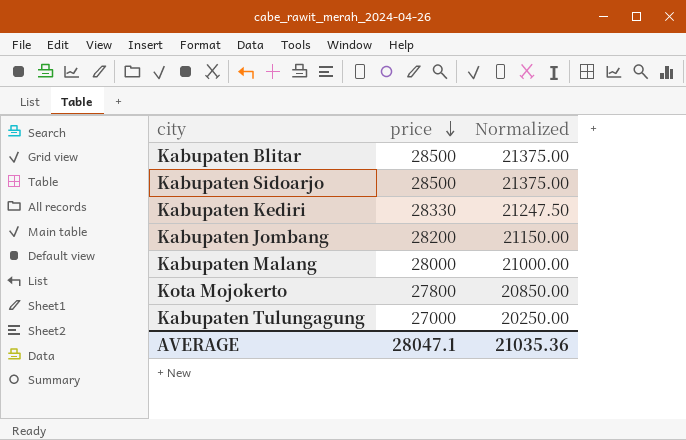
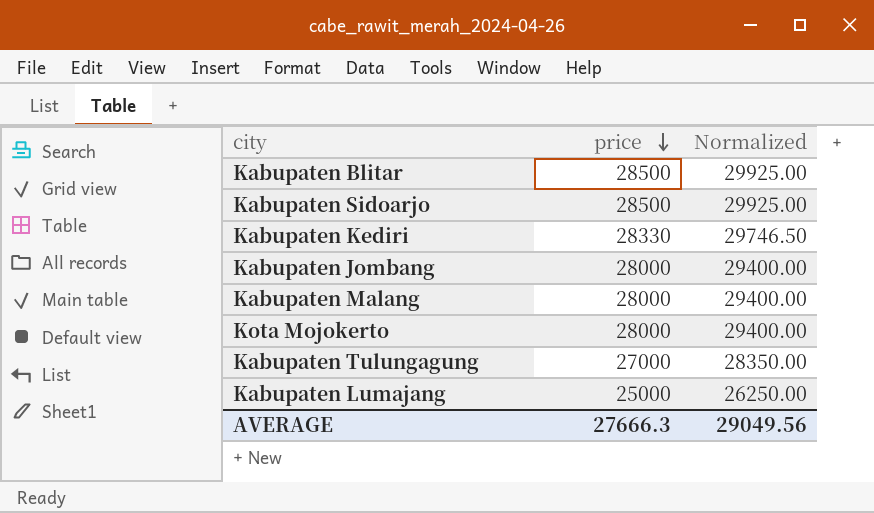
column Normalized | formula: [price] * 0.75 -> [price] * 1.05
Kabupaten Jombang | price: 28200 -> 28000
Kota Mojokerto | price: 27800 -> 28000
row Kabupaten Lumajang: none -> 25000 | 26250.00
AVERAGE | price: 28047.1 -> 27666.3
AVERAGE | Normalized: 21035.36 -> 29049.56

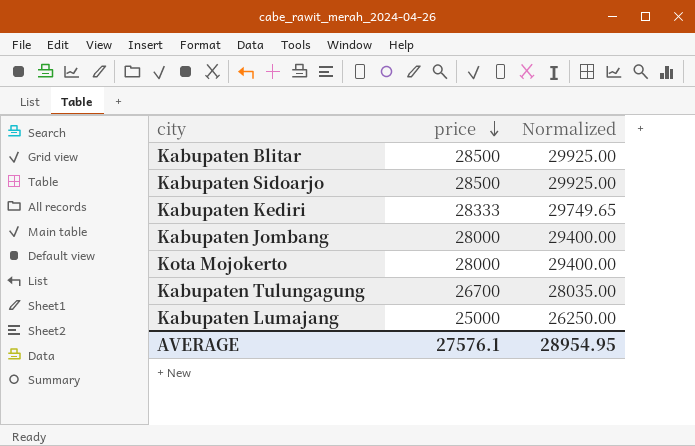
row Kabupaten Malang: 28000 | 29400.00 -> none
Kabupaten Kediri | price: 28330 -> 28333
Kabupaten Kediri | Normalized: 29746.50 -> 29749.65
Kabupaten Tulungagung | price: 27000 -> 26700
Kabupaten Tulungagung | Normalized: 28350.00 -> 28035.00
AVERAGE | price: 27666.3 -> 27576.1
AVERAGE | Normalized: 29049.56 -> 28954.95

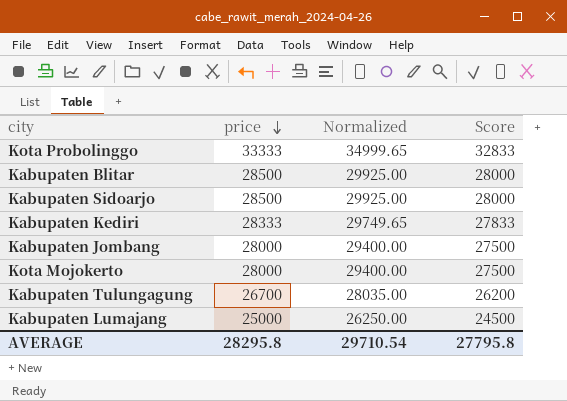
column Score | formula: none -> [price] - 500
row Kota Probolinggo: none -> 33333 | 34999.65 | 32833
AVERAGE | price: 27576.1 -> 28295.8
AVERAGE | Normalized: 28954.95 -> 29710.54

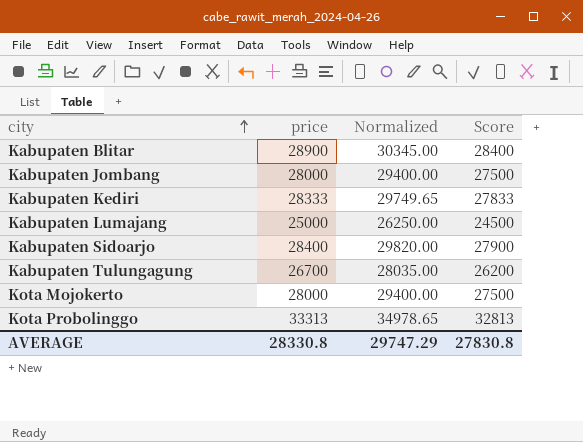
row order: price descending -> city ascending
Kabupaten Blitar | price: 28500 -> 28900
Kabupaten Blitar | Normalized: 29925.00 -> 30345.00
Kabupaten Blitar | Score: 28000 -> 28400
Kabupaten Sidoarjo | price: 28500 -> 28400
Kabupaten Sidoarjo | Normalized: 29925.00 -> 29820.00
Kabupaten Sidoarjo | Score: 28000 -> 27900
Kota Probolinggo | price: 33333 -> 33313
Kota Probolinggo | Normalized: 34999.65 -> 34978.65
Kota Probolinggo | Score: 32833 -> 32813
AVERAGE | price: 28295.8 -> 28330.8
AVERAGE | Normalized: 29710.54 -> 29747.29
AVERAGE | Score: 27795.8 -> 27830.8

